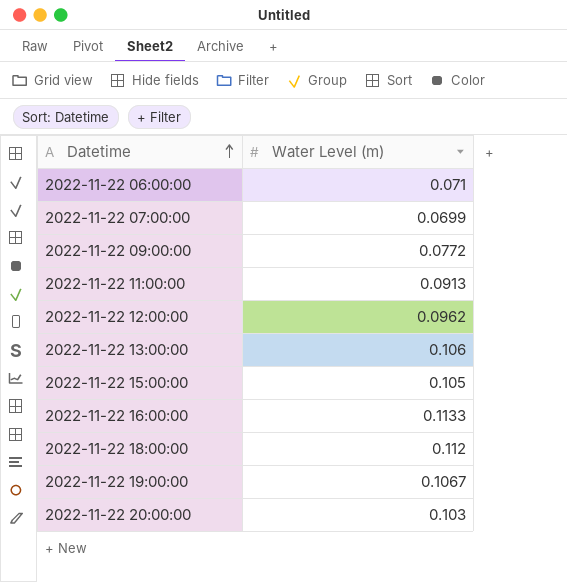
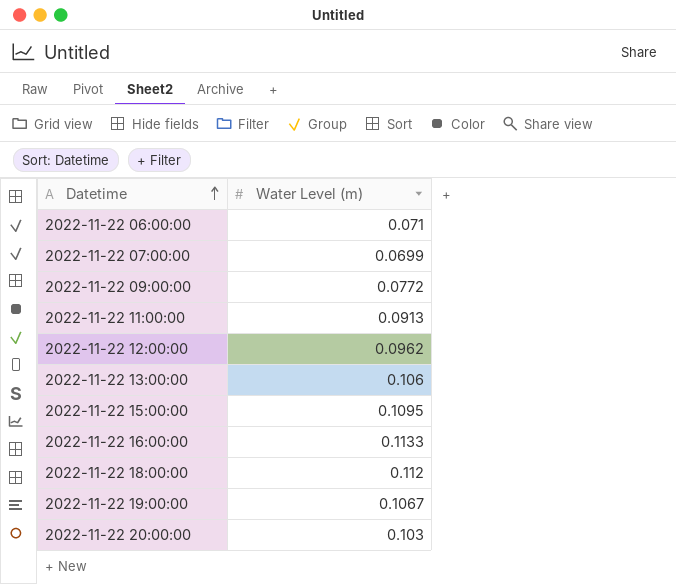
2022-11-22 15:00:00 | Water Level (m): 0.105 -> 0.1095

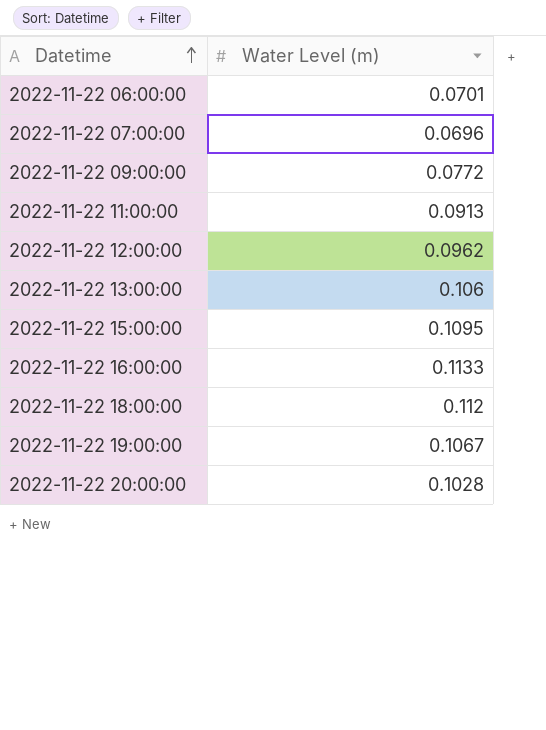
2022-11-22 06:00:00 | Water Level (m): 0.071 -> 0.0701
2022-11-22 07:00:00 | Water Level (m): 0.0699 -> 0.0696
2022-11-22 20:00:00 | Water Level (m): 0.103 -> 0.1028

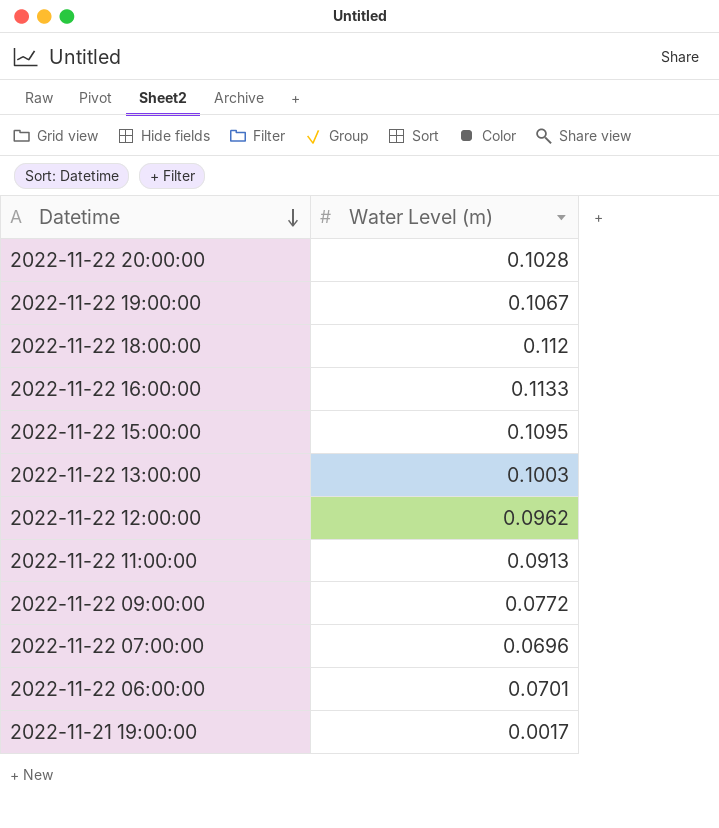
row order: Datetime ascending -> Datetime descending
2022-11-22 13:00:00 | Water Level (m): 0.106 -> 0.1003
row 2022-11-21 19:00:00: none -> 0.0017

